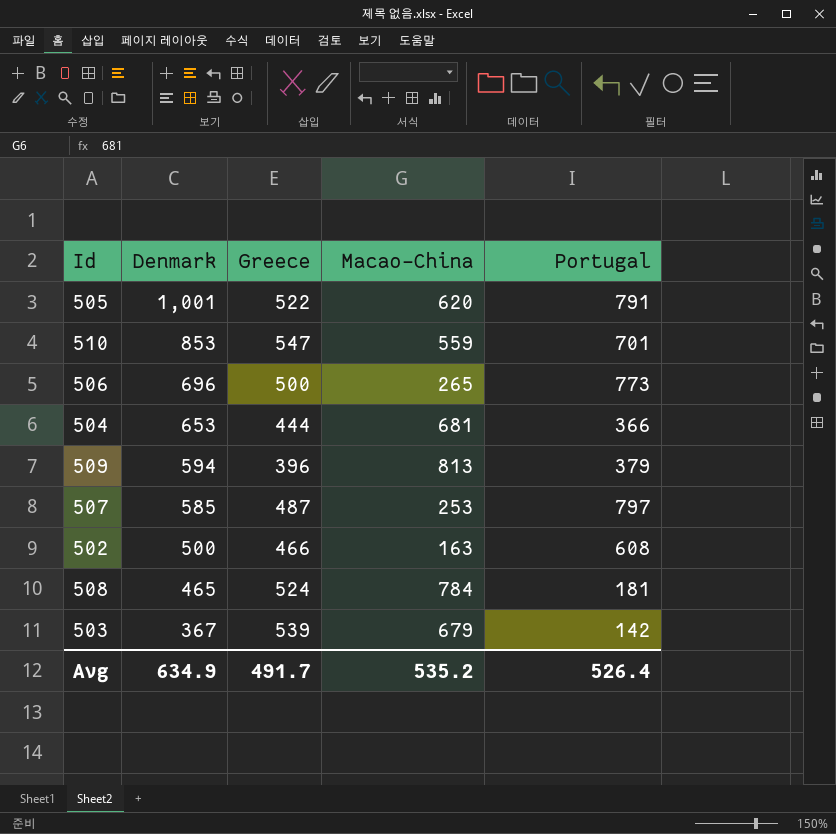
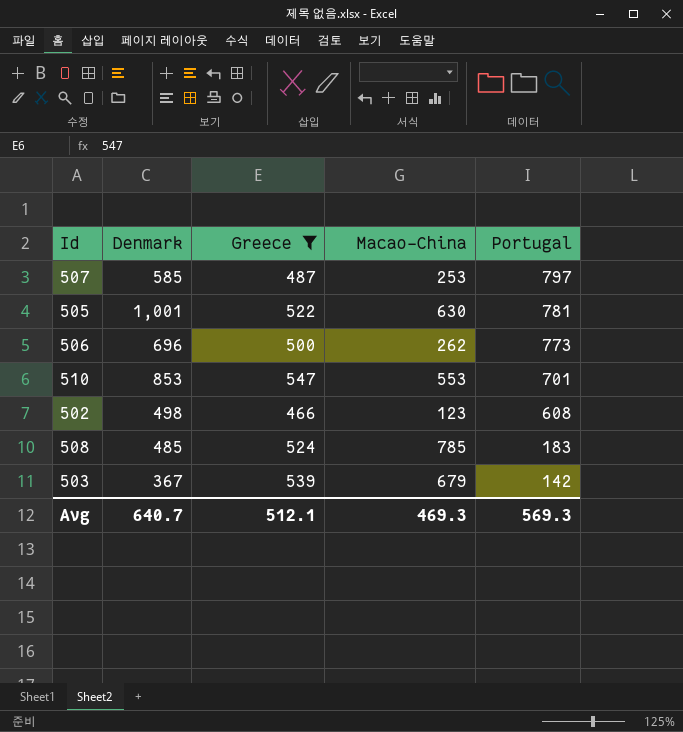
filter: none -> Greece >= 466
row order: Denmark descending -> Portugal descending
505 | Macao-China: 620 -> 630
505 | Portugal: 791 -> 781
506 | Macao-China: 265 -> 262
510 | Macao-China: 559 -> 553
502 | Denmark: 500 -> 498
502 | Macao-China: 163 -> 123
508 | Denmark: 465 -> 485
508 | Macao-China: 784 -> 785
508 | Portugal: 181 -> 183
Avg | Denmark: 634.9 -> 640.7
Avg | Greece: 491.7 -> 512.1
Avg | Macao-China: 535.2 -> 469.3
Avg | Portugal: 526.4 -> 569.3

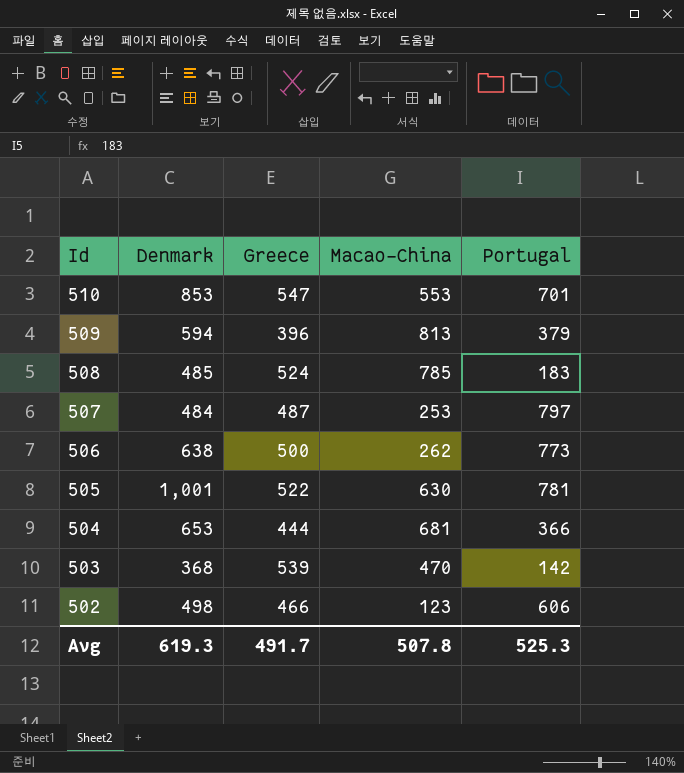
filter: Greece >= 466 -> none
row order: Portugal descending -> Id descending
507 | Denmark: 585 -> 484
506 | Denmark: 696 -> 638
503 | Denmark: 367 -> 368
503 | Macao-China: 679 -> 470
502 | Portugal: 608 -> 606
Avg | Denmark: 640.7 -> 619.3
Avg | Greece: 512.1 -> 491.7
Avg | Macao-China: 469.3 -> 507.8
Avg | Portugal: 569.3 -> 525.3

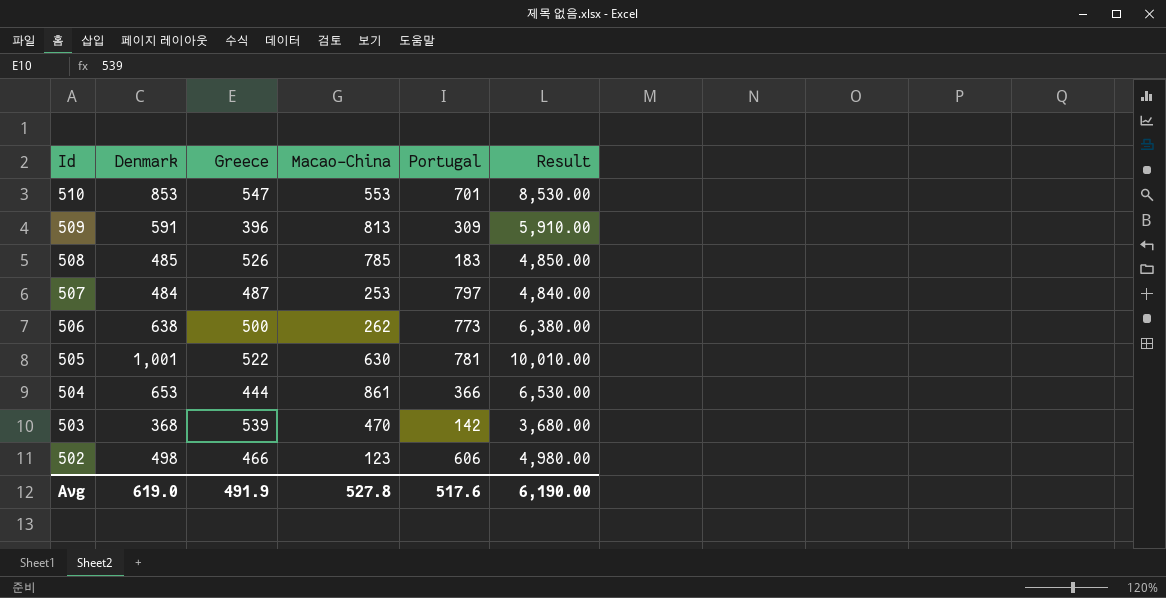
column Result | formula: none -> [Denmark] * 10
509 | Denmark: 594 -> 591
509 | Portugal: 379 -> 309
508 | Greece: 524 -> 526
504 | Macao-China: 681 -> 861
Avg | Denmark: 619.3 -> 619.0
Avg | Greece: 491.7 -> 491.9
Avg | Macao-China: 507.8 -> 527.8
Avg | Portugal: 525.3 -> 517.6

